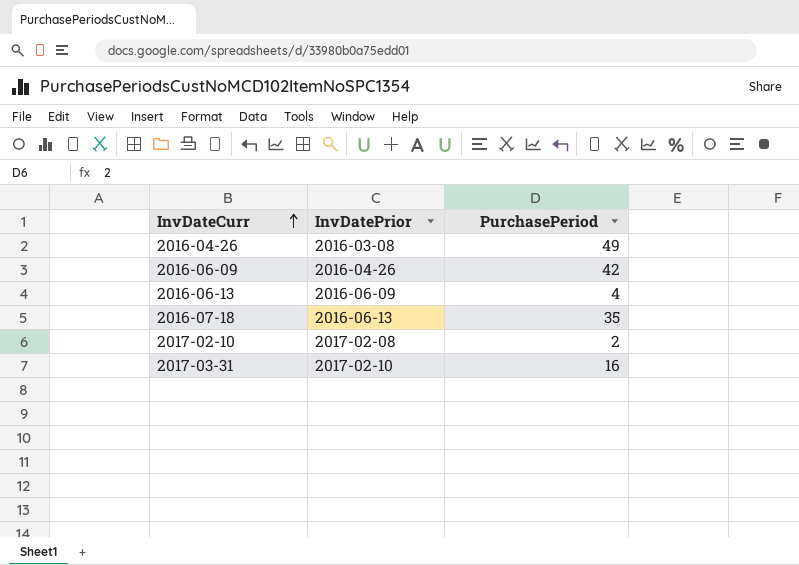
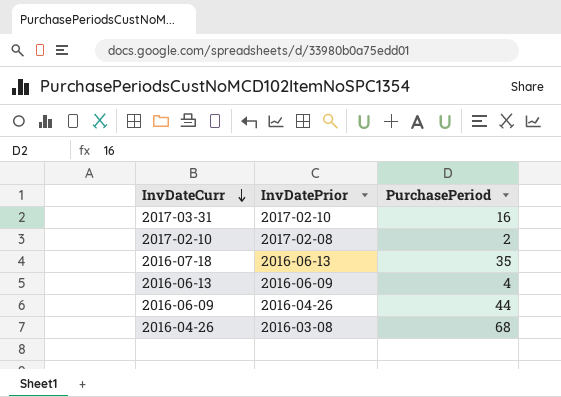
row order: InvDateCurr ascending -> InvDateCurr descending
2016-06-09 | PurchasePeriod: 42 -> 44
2016-04-26 | PurchasePeriod: 49 -> 68

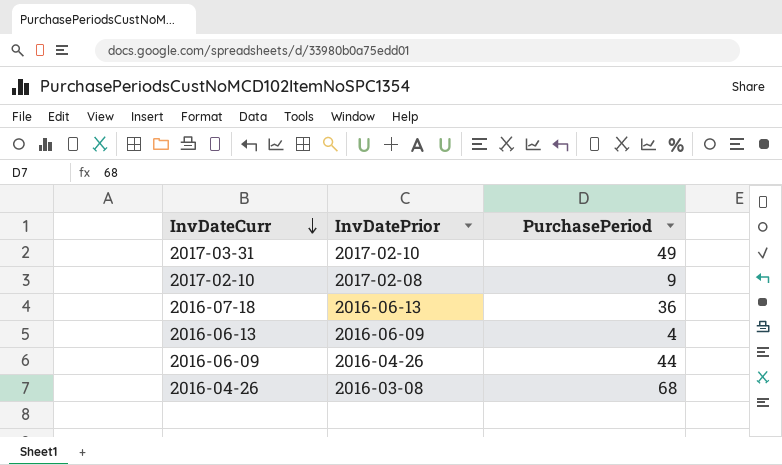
2017-03-31 | PurchasePeriod: 16 -> 49
2017-02-10 | PurchasePeriod: 2 -> 9
2016-07-18 | PurchasePeriod: 35 -> 36

